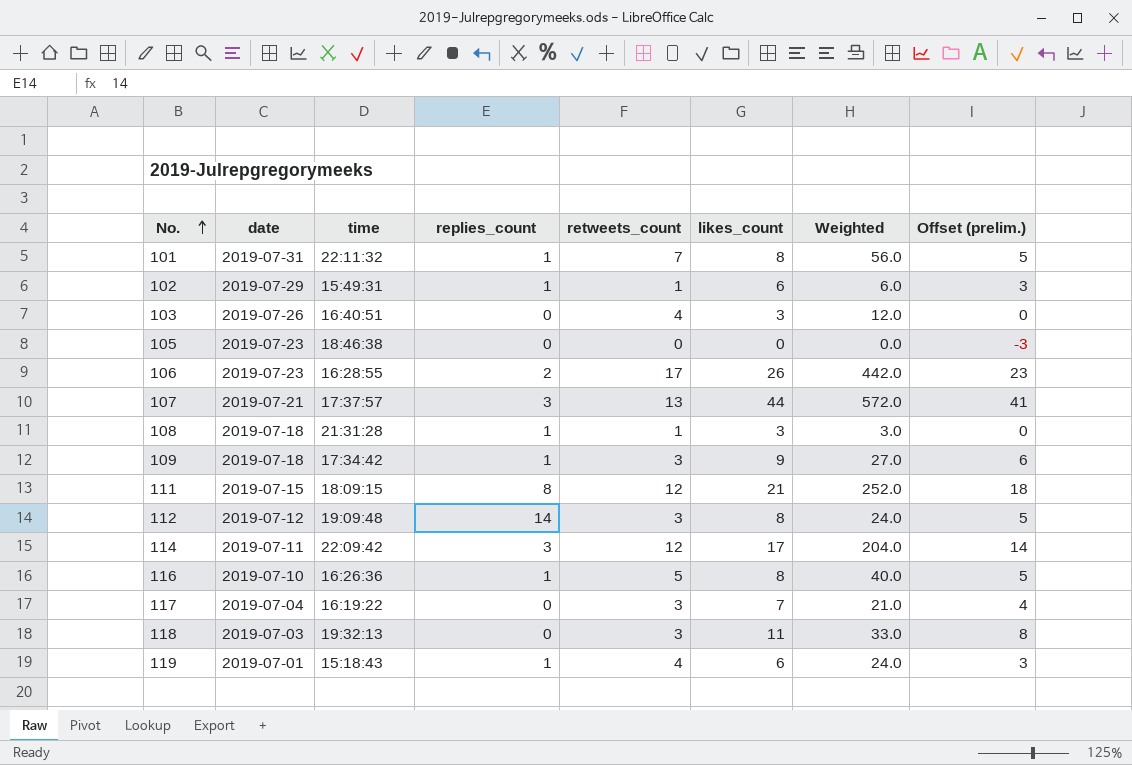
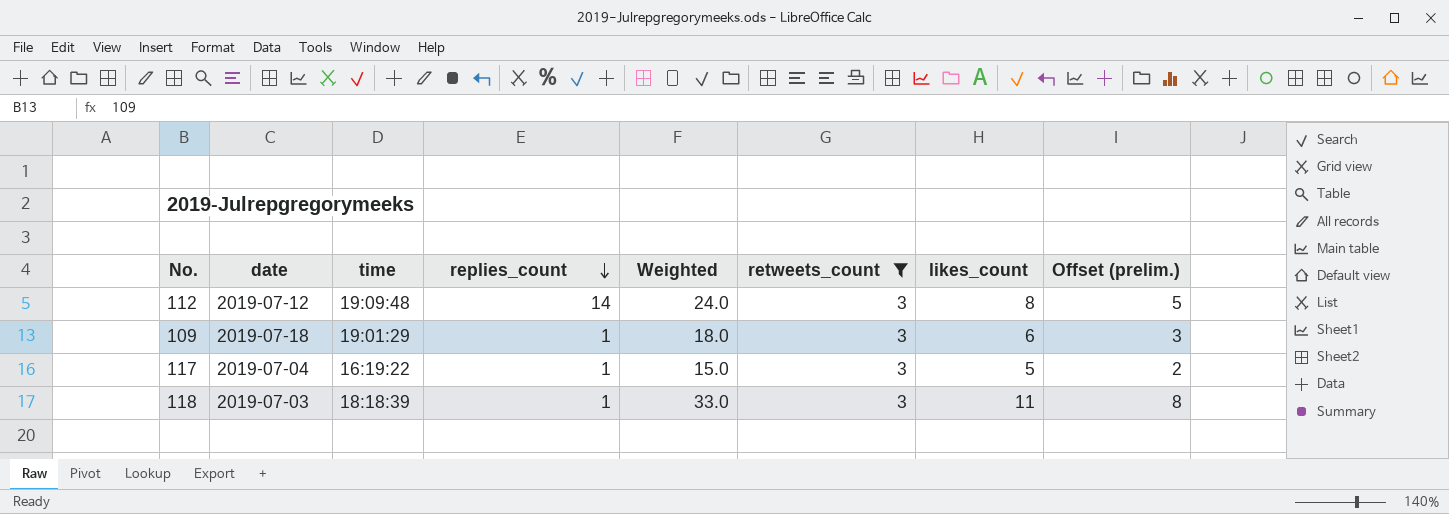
filter: none -> retweets_count = 3
row order: No. ascending -> replies_count descending
column Weighted | position: 7 -> 5
109 | time: 17:34:42 -> 19:01:29
109 | Weighted: 27.0 -> 18.0
109 | likes_count: 9 -> 6
109 | Offset (prelim.): 6 -> 3
117 | replies_count: 0 -> 1
117 | Weighted: 21.0 -> 15.0
117 | likes_count: 7 -> 5
117 | Offset (prelim.): 4 -> 2
118 | time: 19:32:13 -> 18:18:39
118 | replies_count: 0 -> 1

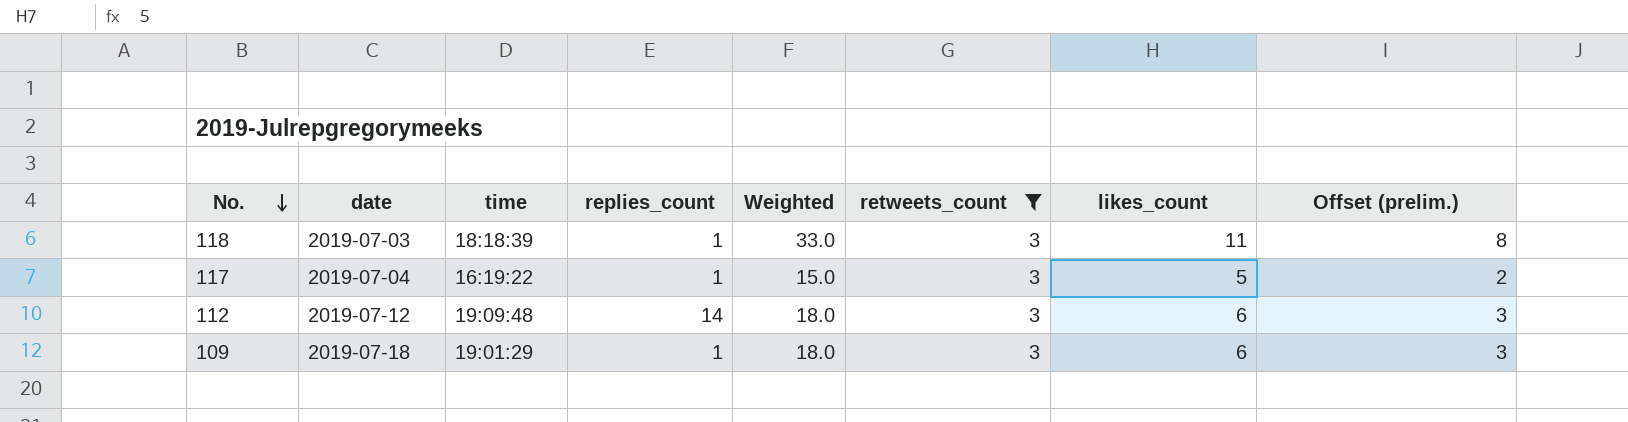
row order: replies_count descending -> No. descending
112 | Weighted: 24.0 -> 18.0
112 | likes_count: 8 -> 6
112 | Offset (prelim.): 5 -> 3

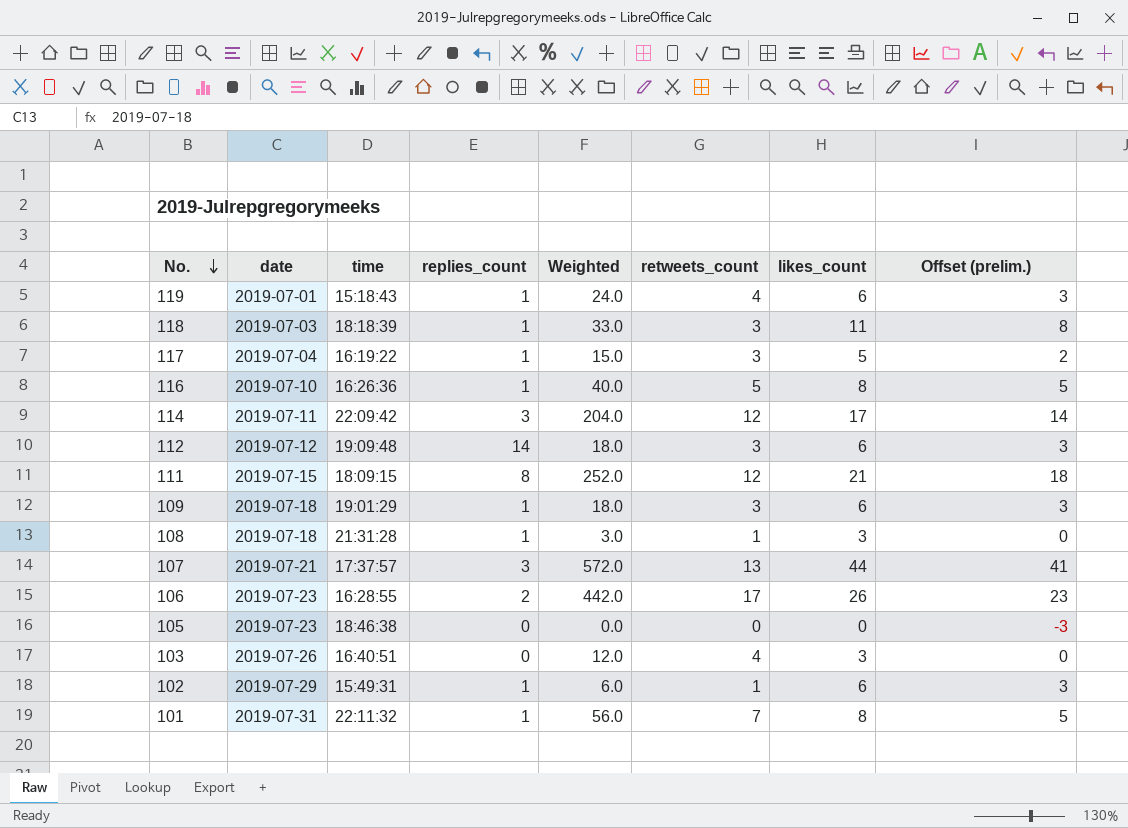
filter: retweets_count = 3 -> none

